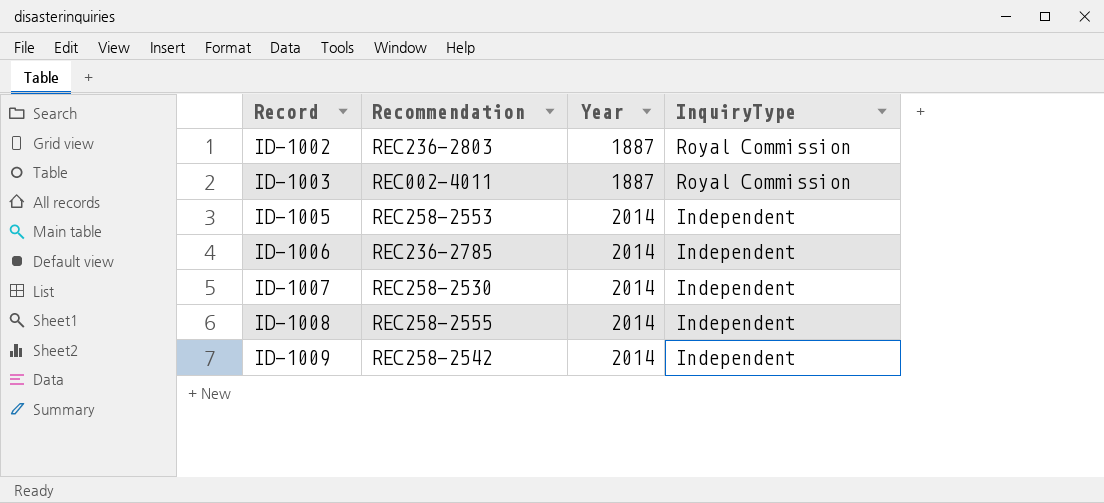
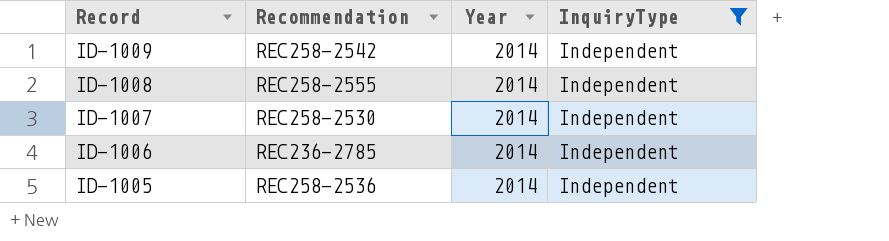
filter: none -> InquiryType = Independent
row order: Record ascending -> Record descending
ID-1005 | Recommendation: REC258-2553 -> REC258-2536

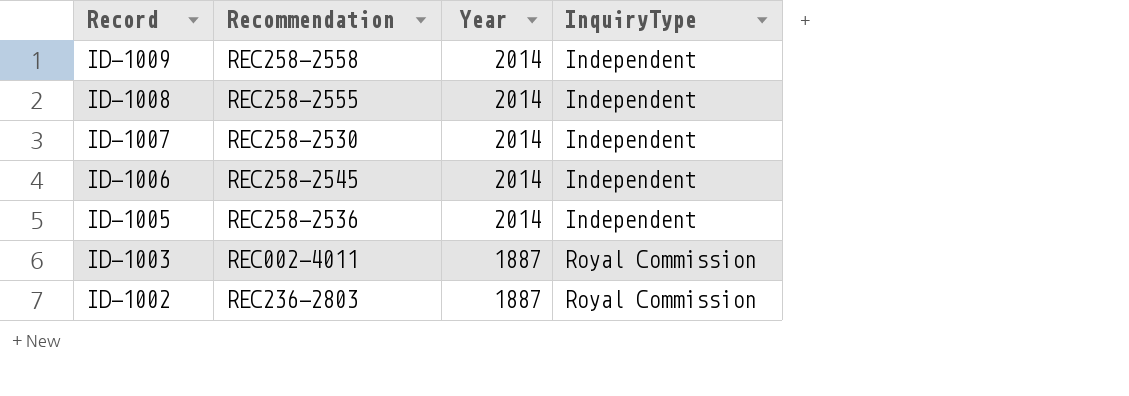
filter: InquiryType = Independent -> none
ID-1009 | Recommendation: REC258-2542 -> REC258-2558
ID-1006 | Recommendation: REC236-2785 -> REC258-2545

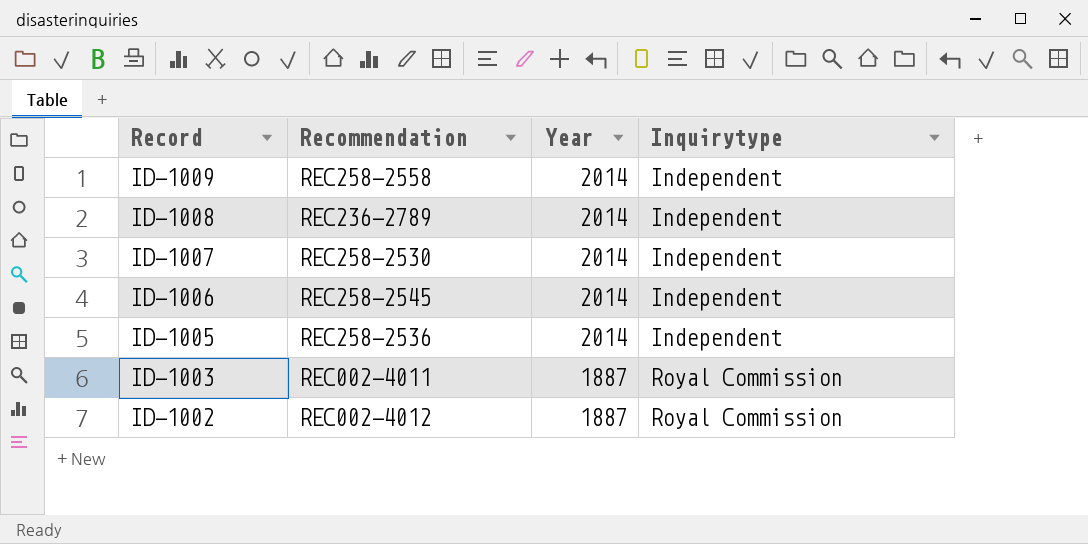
column name: InquiryType -> Inquirytype
ID-1008 | Recommendation: REC258-2555 -> REC236-2789
ID-1002 | Recommendation: REC236-2803 -> REC002-4012

